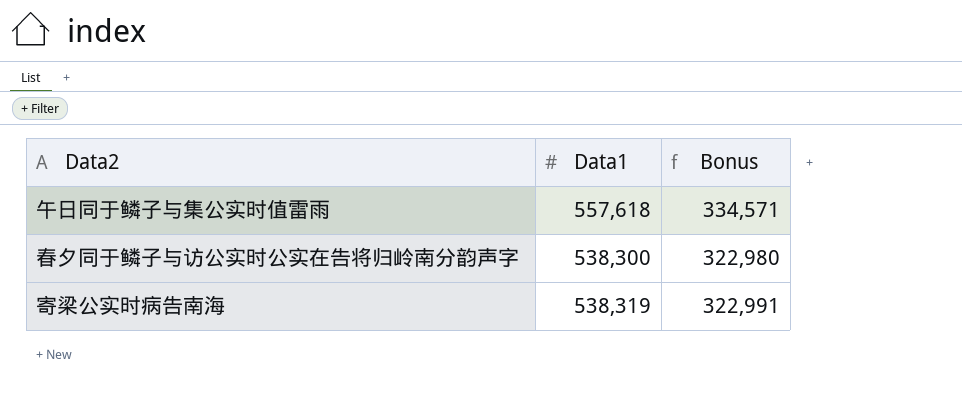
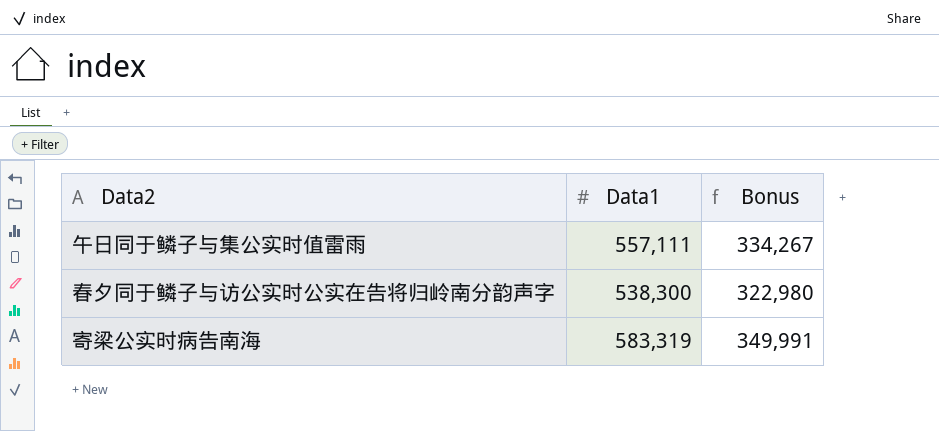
午日同于鳞子与集公实时值雷雨 | Data1: 557,618 -> 557,111
午日同于鳞子与集公实时值雷雨 | Bonus: 334,571 -> 334,267
寄梁公实时病告南海 | Data1: 538,319 -> 583,319
寄梁公实时病告南海 | Bonus: 322,991 -> 349,991

